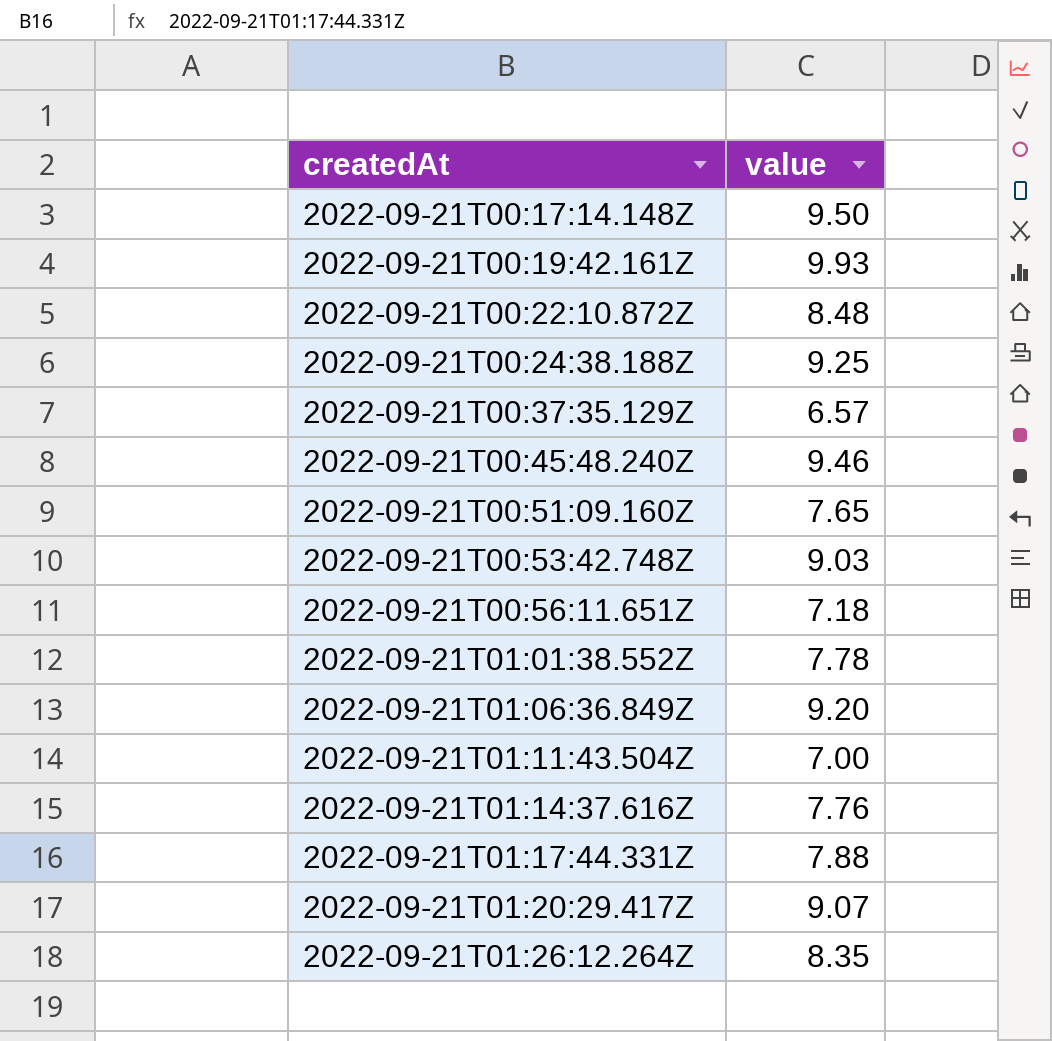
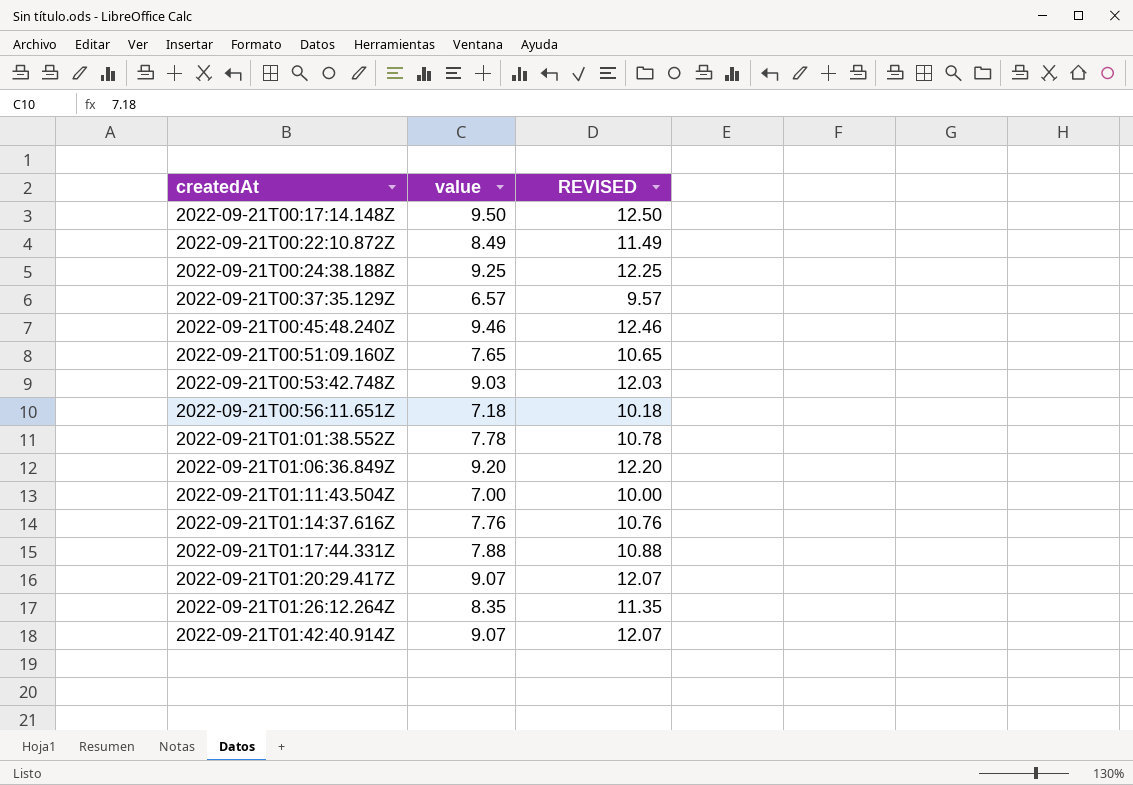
column REVISED | formula: none -> [value] + 3
row 2022-09-21T00:19:42.161Z: 9.93 -> none
2022-09-21T00:22:10.872Z | value: 8.48 -> 8.49
row 2022-09-21T01:42:40.914Z: none -> 9.07 | 12.07

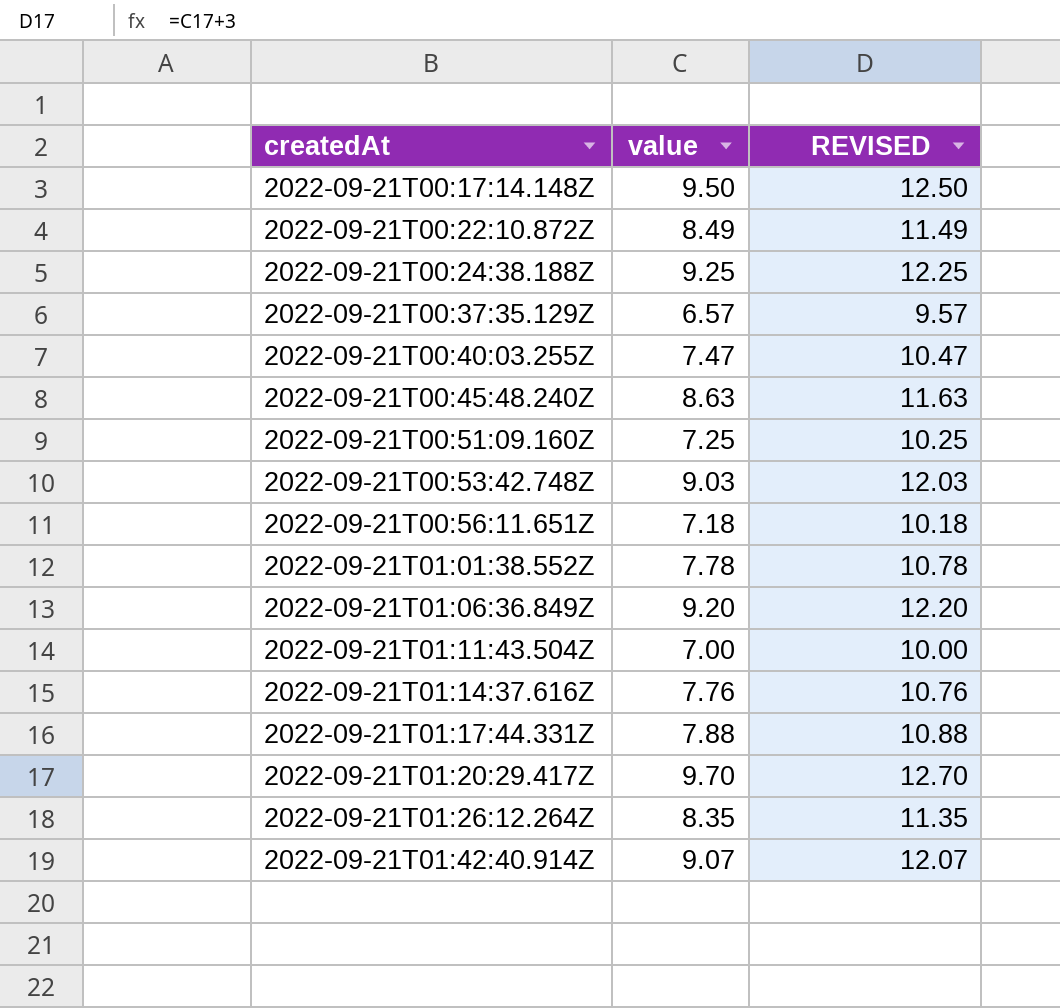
row 2022-09-21T00:40:03.255Z: none -> 7.47 | 10.47
2022-09-21T00:45:48.240Z | value: 9.46 -> 8.63
2022-09-21T00:45:48.240Z | REVISED: 12.46 -> 11.63
2022-09-21T00:51:09.160Z | value: 7.65 -> 7.25
2022-09-21T00:51:09.160Z | REVISED: 10.65 -> 10.25
2022-09-21T01:20:29.417Z | value: 9.07 -> 9.70
2022-09-21T01:20:29.417Z | REVISED: 12.07 -> 12.70

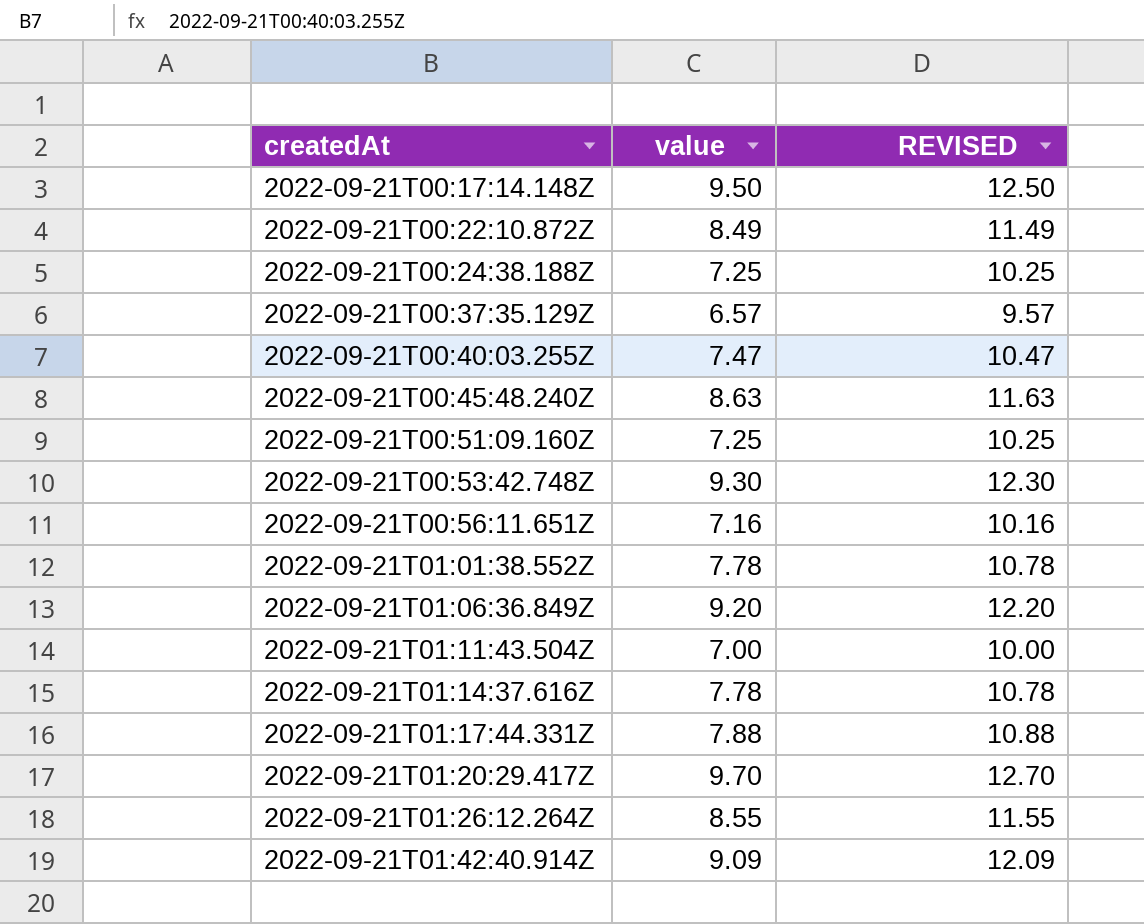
2022-09-21T00:24:38.188Z | value: 9.25 -> 7.25
2022-09-21T00:24:38.188Z | REVISED: 12.25 -> 10.25
2022-09-21T00:53:42.748Z | value: 9.03 -> 9.30
2022-09-21T00:53:42.748Z | REVISED: 12.03 -> 12.30
2022-09-21T00:56:11.651Z | value: 7.18 -> 7.16
2022-09-21T00:56:11.651Z | REVISED: 10.18 -> 10.16
2022-09-21T01:14:37.616Z | value: 7.76 -> 7.78
2022-09-21T01:14:37.616Z | REVISED: 10.76 -> 10.78
2022-09-21T01:26:12.264Z | value: 8.35 -> 8.55
2022-09-21T01:26:12.264Z | REVISED: 11.35 -> 11.55
2022-09-21T01:42:40.914Z | value: 9.07 -> 9.09
2022-09-21T01:42:40.914Z | REVISED: 12.07 -> 12.09

